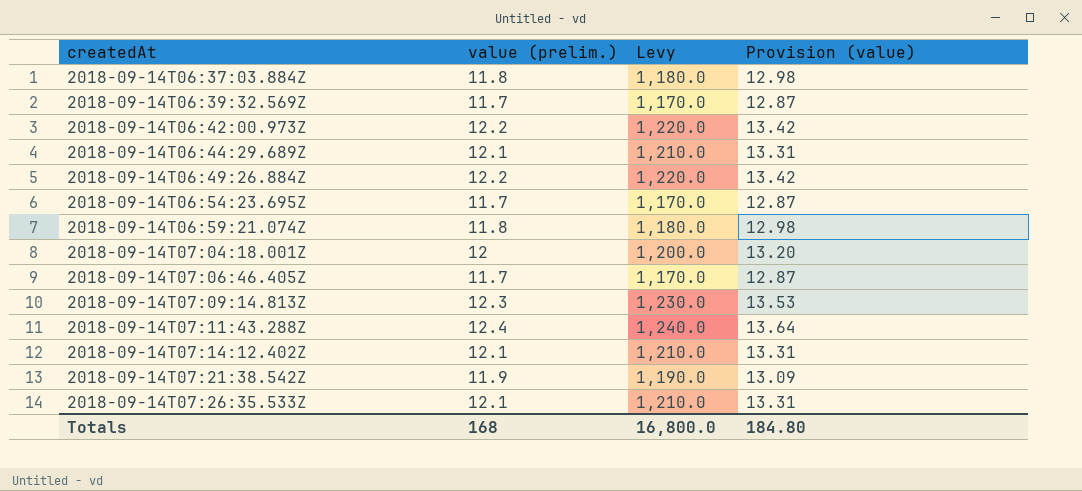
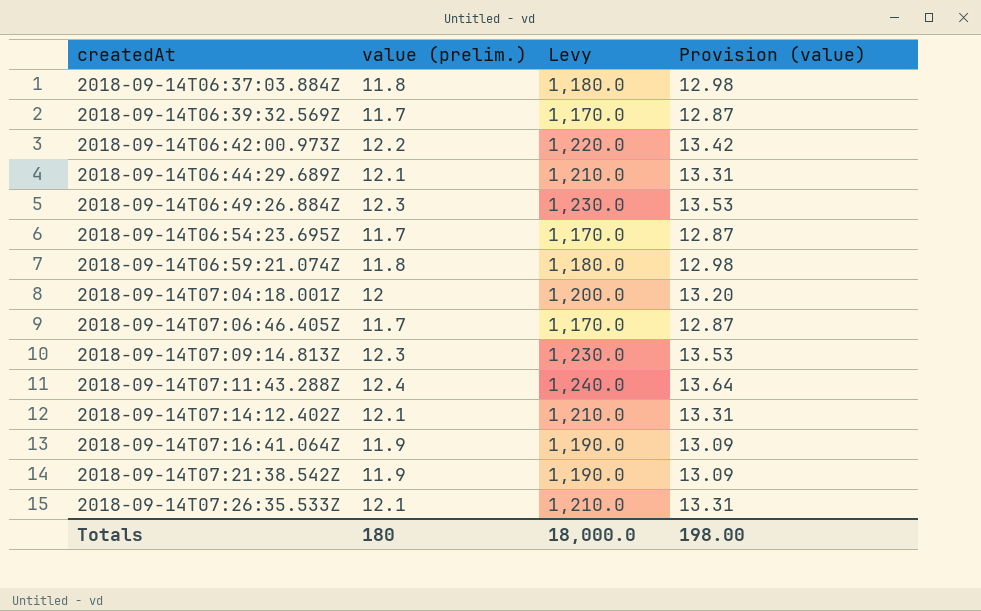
2018-09-14T06:49:26.884Z | value (prelim.): 12.2 -> 12.3
2018-09-14T06:49:26.884Z | Levy: 1,220.0 -> 1,230.0
2018-09-14T06:49:26.884Z | Provision (value): 13.42 -> 13.53
row 2018-09-14T07:16:41.064Z: none -> 11.9 | 1,190.0 | 13.09
Totals | value (prelim.): 168 -> 180
Totals | Levy: 16,800.0 -> 18,000.0
Totals | Provision (value): 184.80 -> 198.00

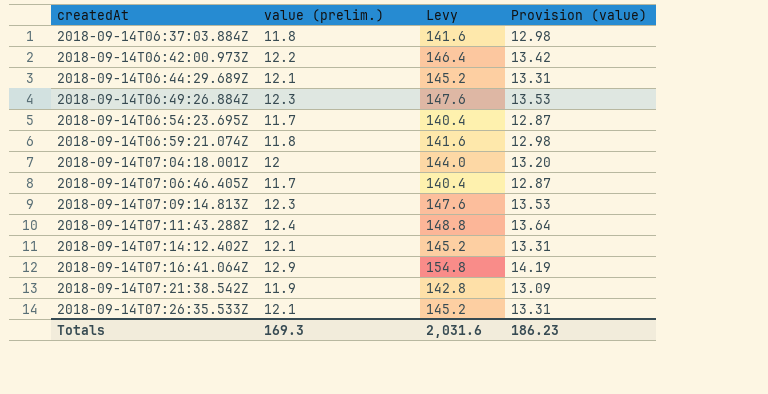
column Levy | formula: [value (prelim.)] * 100 -> [value (prelim.)] * 12
row 2018-09-14T06:39:32.569Z: 11.7 | 1,170.0 | 12.87 -> none
2018-09-14T07:16:41.064Z | value (prelim.): 11.9 -> 12.9
2018-09-14T07:16:41.064Z | Provision (value): 13.09 -> 14.19
Totals | value (prelim.): 180 -> 169.3
Totals | Levy: 18,000.0 -> 2,031.6
Totals | Provision (value): 198.00 -> 186.23

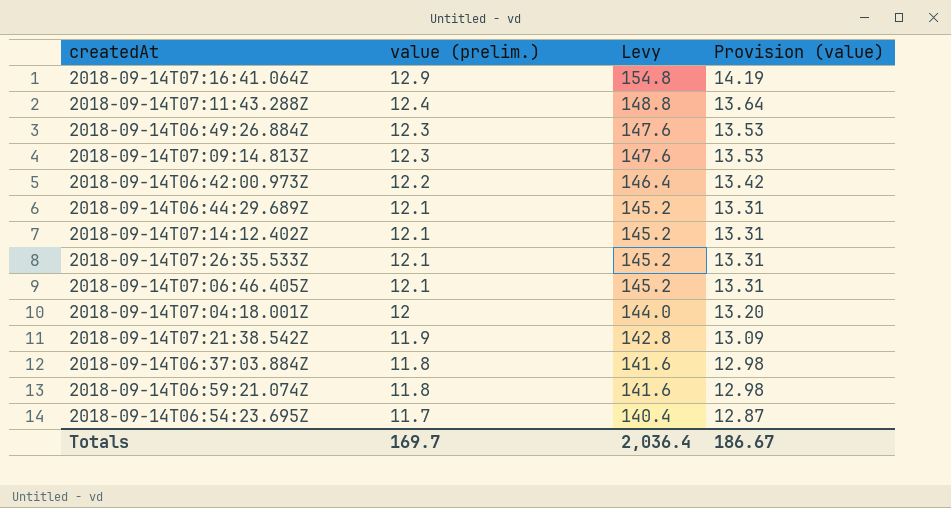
row order: createdAt ascending -> value (prelim.) descending
2018-09-14T07:06:46.405Z | value (prelim.): 11.7 -> 12.1
2018-09-14T07:06:46.405Z | Levy: 140.4 -> 145.2
2018-09-14T07:06:46.405Z | Provision (value): 12.87 -> 13.31
Totals | value (prelim.): 169.3 -> 169.7
Totals | Levy: 2,031.6 -> 2,036.4
Totals | Provision (value): 186.23 -> 186.67

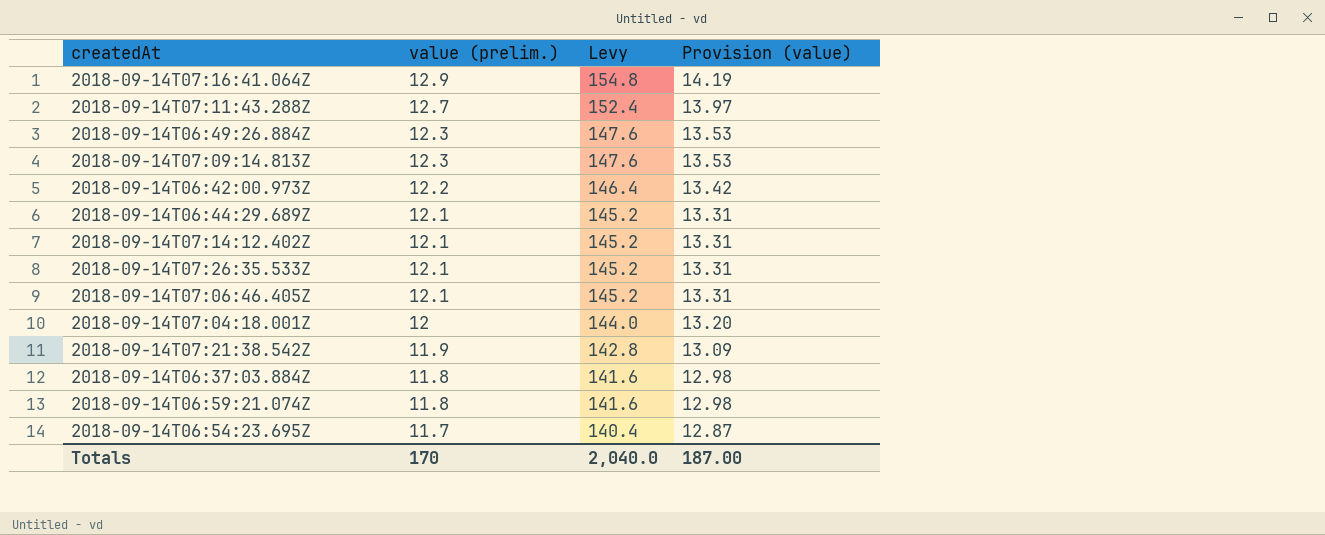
2018-09-14T07:11:43.288Z | value (prelim.): 12.4 -> 12.7
2018-09-14T07:11:43.288Z | Levy: 148.8 -> 152.4
2018-09-14T07:11:43.288Z | Provision (value): 13.64 -> 13.97
Totals | value (prelim.): 169.7 -> 170
Totals | Levy: 2,036.4 -> 2,040.0
Totals | Provision (value): 186.67 -> 187.00

